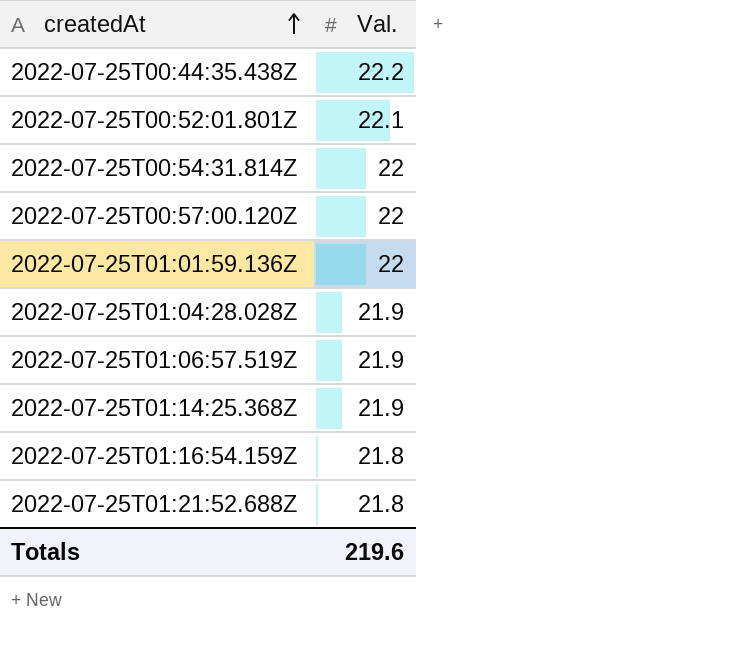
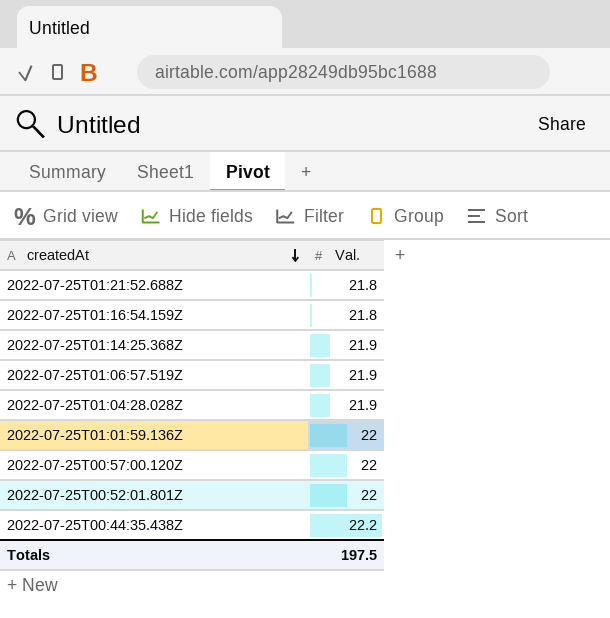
row order: createdAt ascending -> createdAt descending
row 2022-07-25T00:54:31.814Z: 22 -> none
2022-07-25T00:52:01.801Z | Val.: 22.1 -> 22
Totals | Val.: 219.6 -> 197.5

